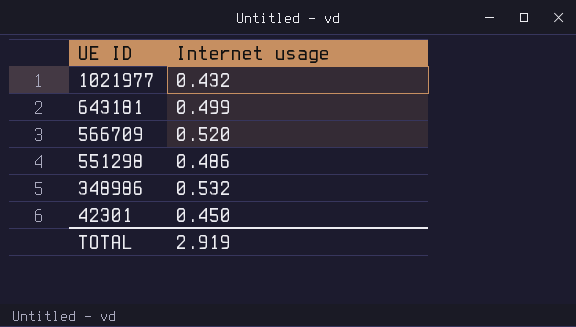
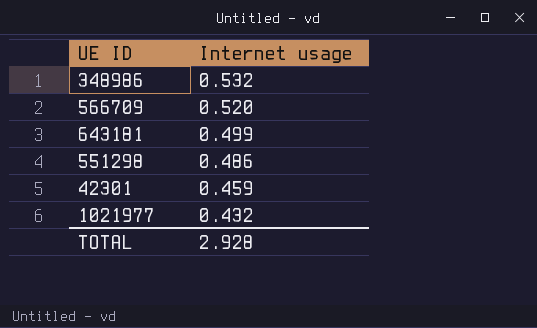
row order: UE ID descending -> Internet usage descending
42301 | Internet usage: 0.450 -> 0.459
TOTAL | Internet usage: 2.919 -> 2.928

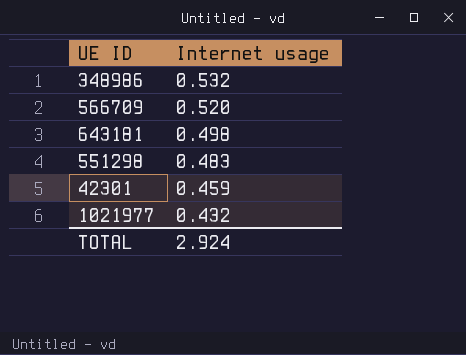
643181 | Internet usage: 0.499 -> 0.498
551298 | Internet usage: 0.486 -> 0.483
TOTAL | Internet usage: 2.928 -> 2.924

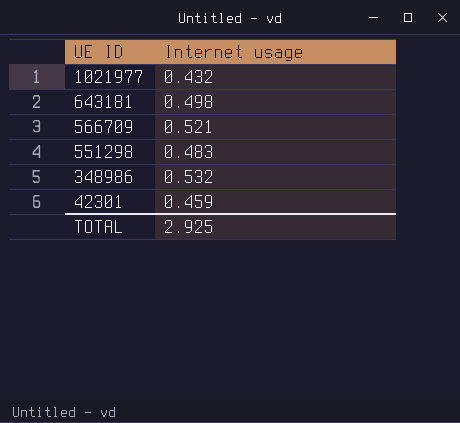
row order: Internet usage descending -> UE ID descending
566709 | Internet usage: 0.520 -> 0.521
TOTAL | Internet usage: 2.924 -> 2.925

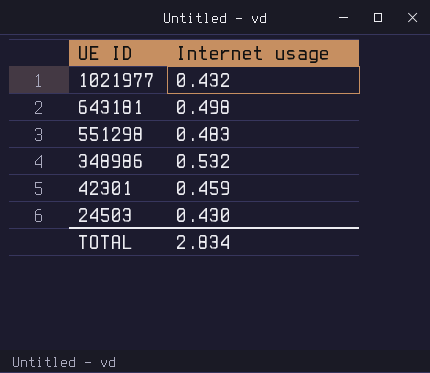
row 566709: 0.521 -> none
row 24503: none -> 0.430
TOTAL | Internet usage: 2.925 -> 2.834

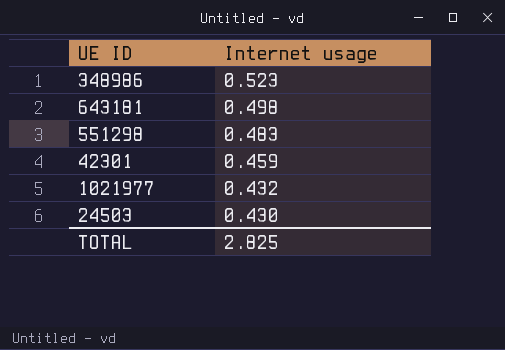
row order: UE ID descending -> Internet usage descending
348986 | Internet usage: 0.532 -> 0.523
TOTAL | Internet usage: 2.834 -> 2.825

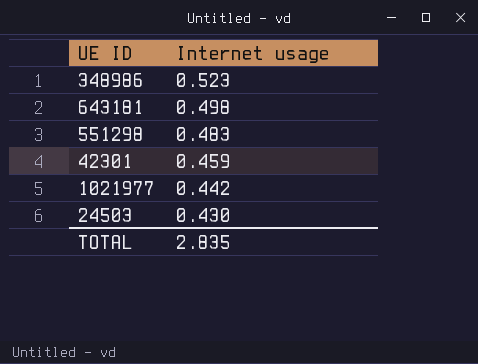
1021977 | Internet usage: 0.432 -> 0.442
TOTAL | Internet usage: 2.825 -> 2.835

